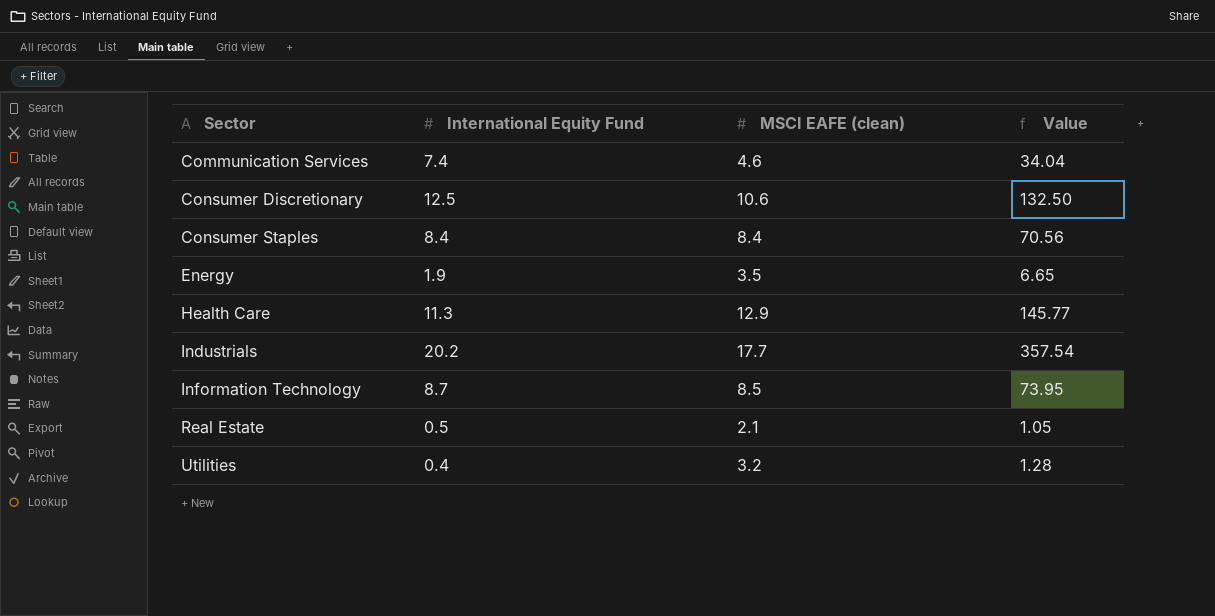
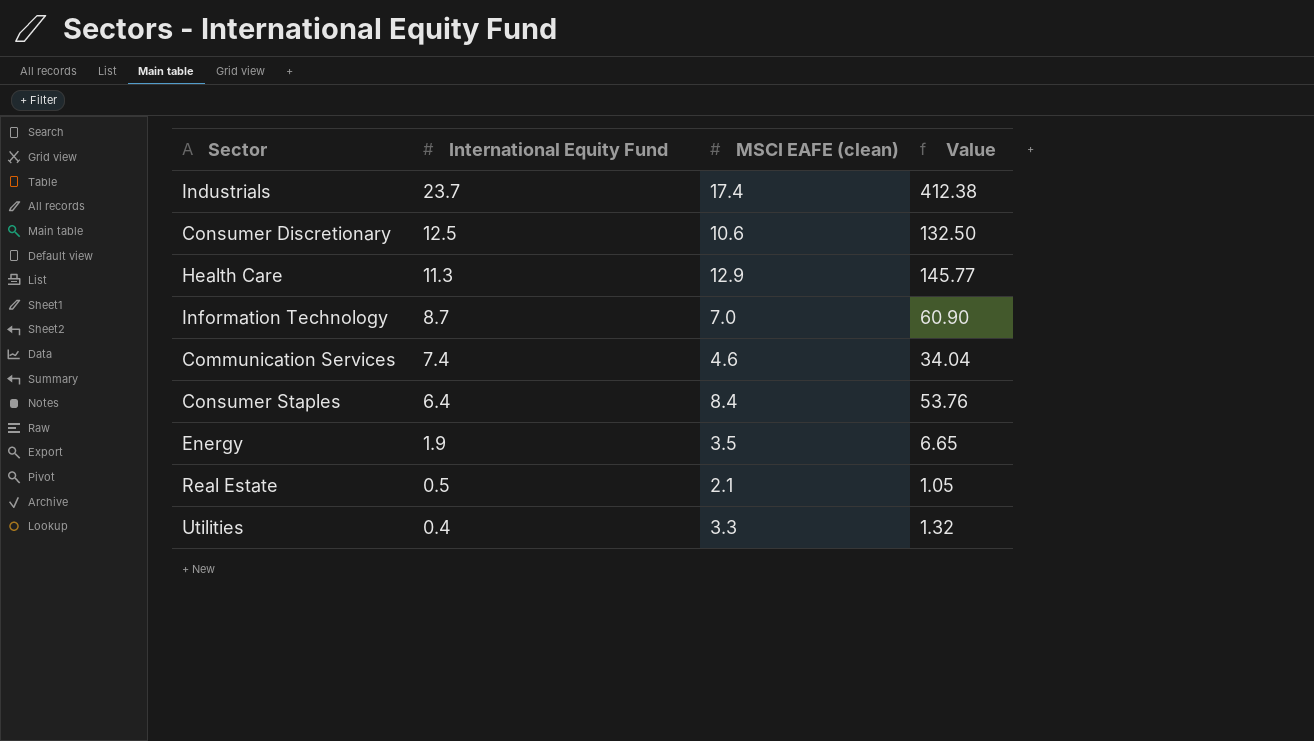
row order: Sector ascending -> International Equity Fund descending
Industrials | International Equity Fund: 20.2 -> 23.7
Industrials | MSCI EAFE (clean): 17.7 -> 17.4
Industrials | Value: 357.54 -> 412.38
Information Technology | MSCI EAFE (clean): 8.5 -> 7.0
Information Technology | Value: 73.95 -> 60.90
Consumer Staples | International Equity Fund: 8.4 -> 6.4
Consumer Staples | Value: 70.56 -> 53.76
Utilities | MSCI EAFE (clean): 3.2 -> 3.3
Utilities | Value: 1.28 -> 1.32

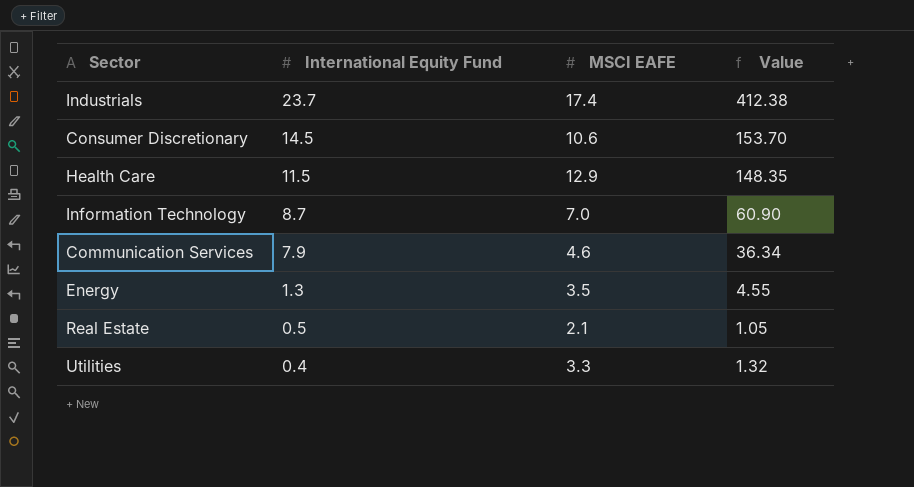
column name: MSCI EAFE (clean) -> MSCI EAFE
row Consumer Staples: 6.4 | 8.4 | 53.76 -> none
Consumer Discretionary | International Equity Fund: 12.5 -> 14.5
Consumer Discretionary | Value: 132.50 -> 153.70
Health Care | International Equity Fund: 11.3 -> 11.5
Health Care | Value: 145.77 -> 148.35
Communication Services | International Equity Fund: 7.4 -> 7.9
Communication Services | Value: 34.04 -> 36.34
Energy | International Equity Fund: 1.9 -> 1.3
Energy | Value: 6.65 -> 4.55

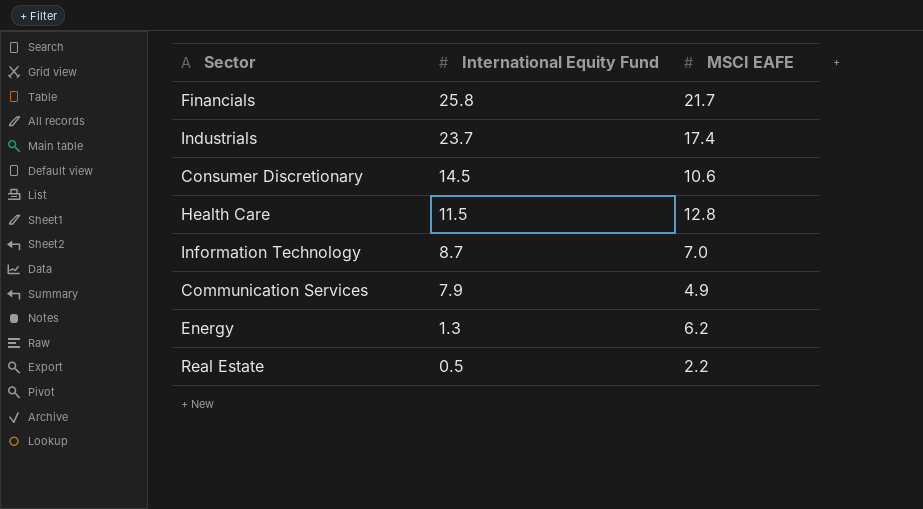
column Value | formula: [International Equity Fund] * [MSCI EAFE] -> none
row Utilities: 0.4 | 3.3 | 1.32 -> none
row Financials: none -> 25.8 | 21.7
Health Care | MSCI EAFE: 12.9 -> 12.8
Communication Services | MSCI EAFE: 4.6 -> 4.9
Energy | MSCI EAFE: 3.5 -> 6.2
Real Estate | MSCI EAFE: 2.1 -> 2.2

